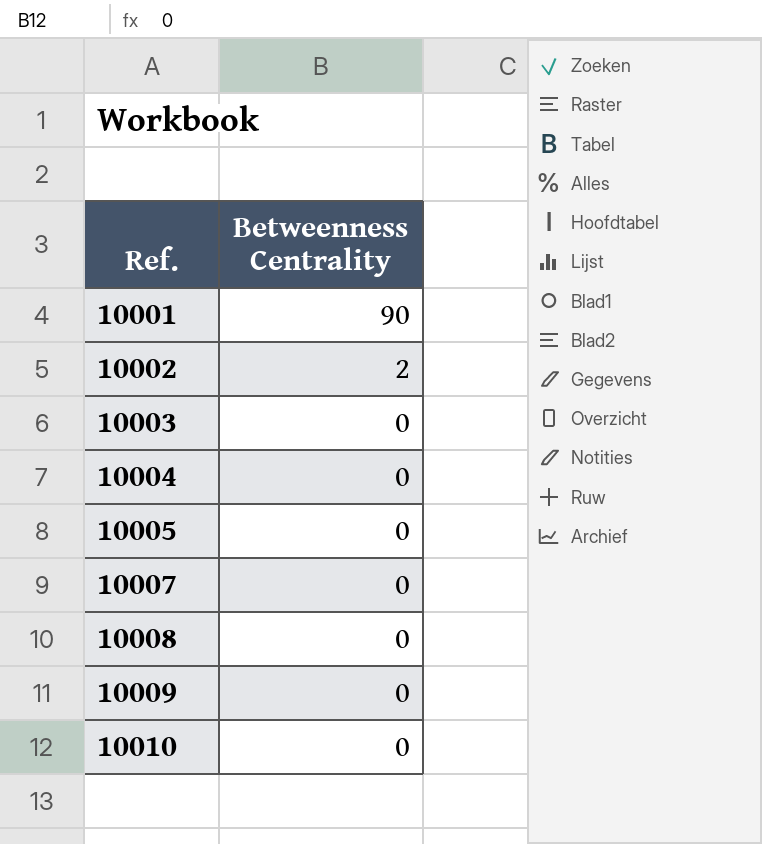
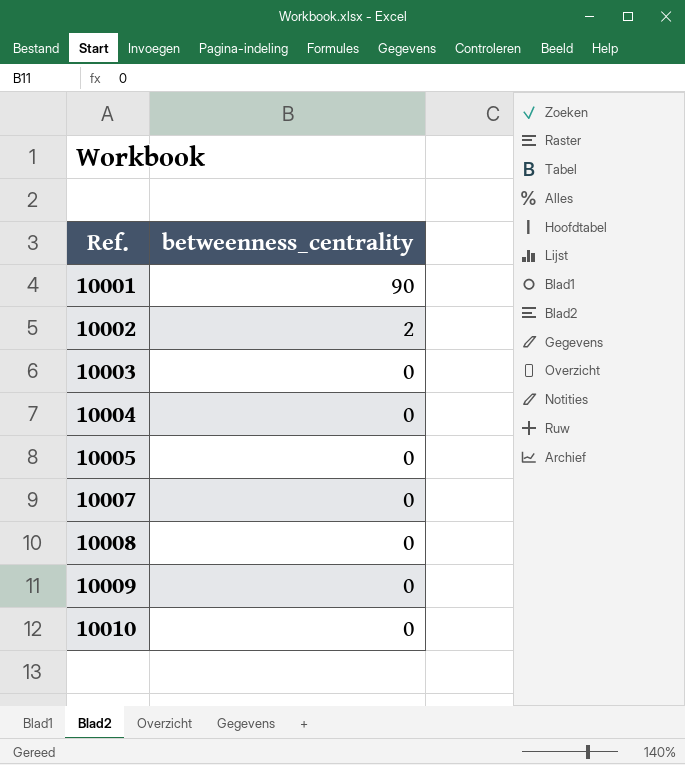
column name: Betweenness Centrality -> betweenness_centrality

